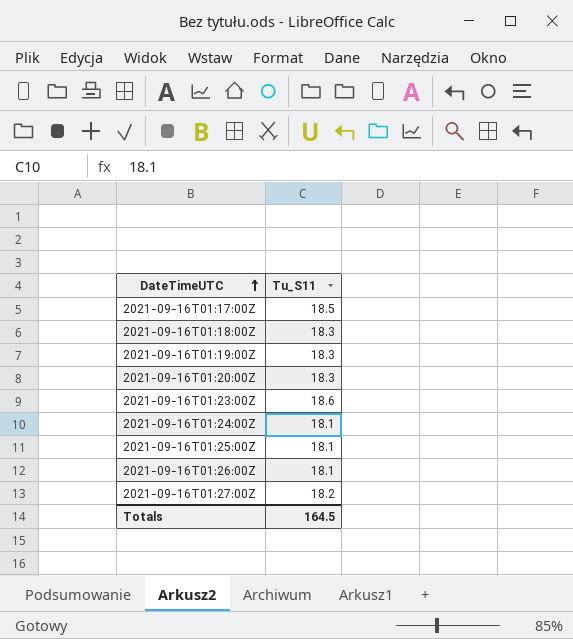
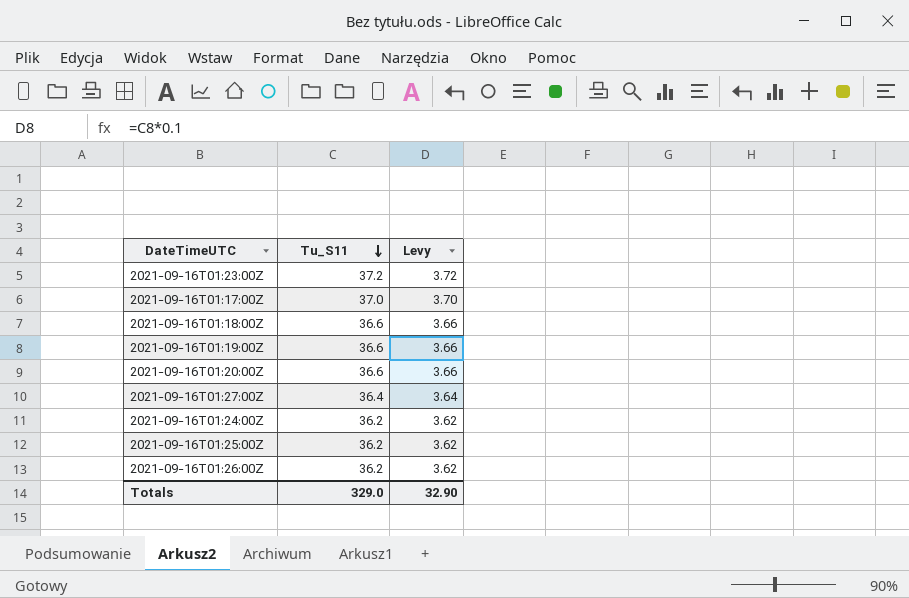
row order: DateTimeUTC ascending -> Tu_S11 descending
column Levy | formula: none -> [Tu_S11] * 0.1
2021-09-16T01:23:00Z | Tu_S11: 18.6 -> 37.2
2021-09-16T01:17:00Z | Tu_S11: 18.5 -> 37.0
2021-09-16T01:18:00Z | Tu_S11: 18.3 -> 36.6
2021-09-16T01:19:00Z | Tu_S11: 18.3 -> 36.6
2021-09-16T01:20:00Z | Tu_S11: 18.3 -> 36.6
2021-09-16T01:27:00Z | Tu_S11: 18.2 -> 36.4
2021-09-16T01:24:00Z | Tu_S11: 18.1 -> 36.2
2021-09-16T01:25:00Z | Tu_S11: 18.1 -> 36.2
2021-09-16T01:26:00Z | Tu_S11: 18.1 -> 36.2
Totals | Tu_S11: 164.5 -> 329.0

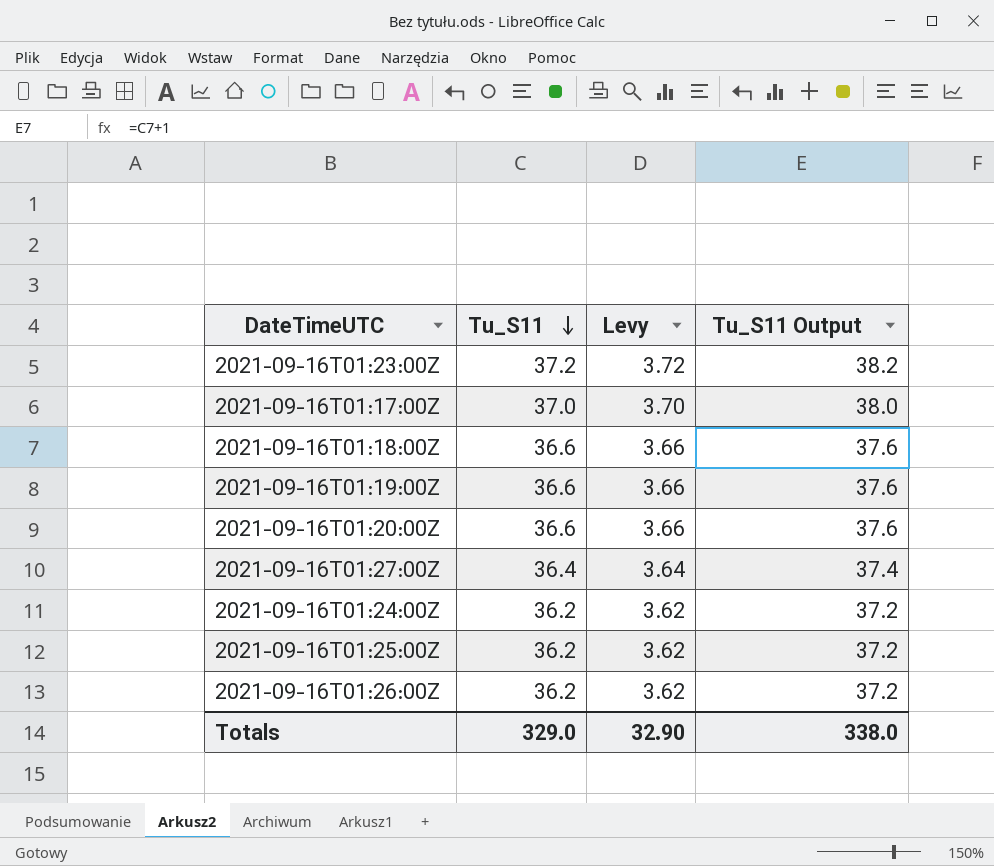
column Tu_S11 Output | formula: none -> [Tu_S11] + 1

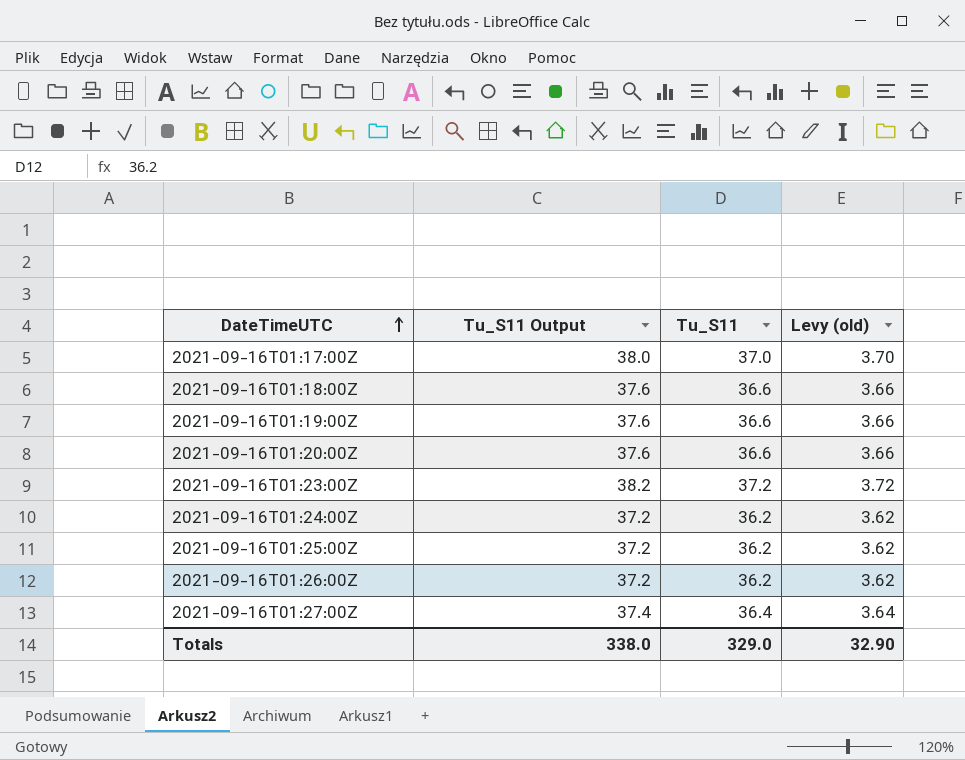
row order: Tu_S11 descending -> DateTimeUTC ascending
column Tu_S11 Output | position: 4 -> 2
column name: Levy -> Levy (old)

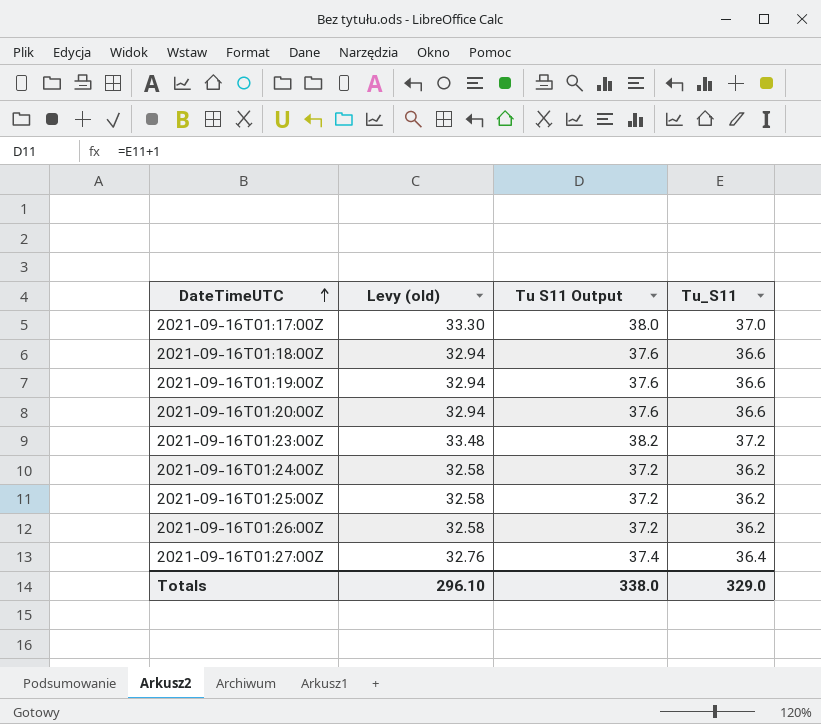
column Levy (old) | formula: [Tu_S11] * 0.1 -> [Tu_S11] * 0.9
column Levy (old) | position: 4 -> 2
column name: Tu_S11 Output -> Tu S11 Output
Totals | Levy (old): 32.90 -> 296.10

